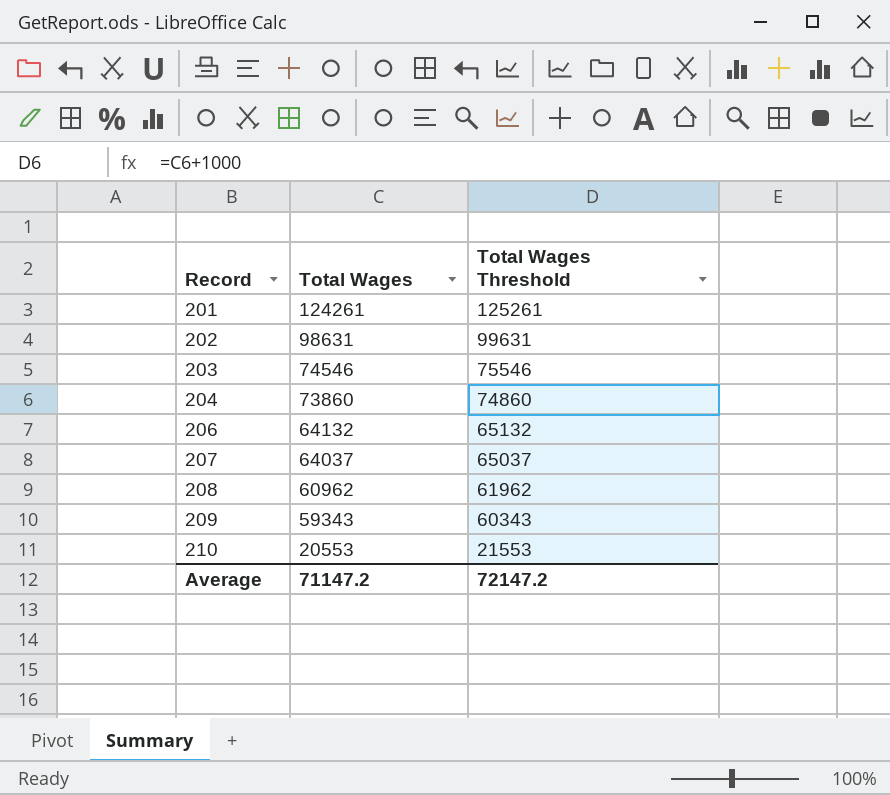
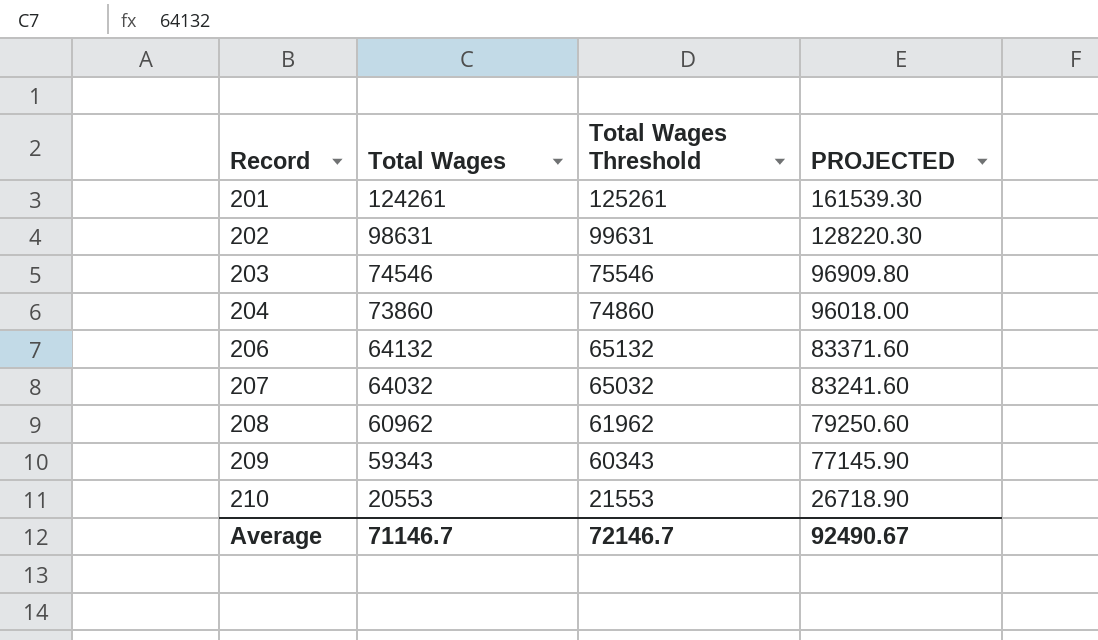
column PROJECTED | formula: none -> [Total Wages] * 1.3
207 | Total Wages: 64037 -> 64032
207 | Total Wages Threshold: 65037 -> 65032
Average | Total Wages: 71147.2 -> 71146.7
Average | Total Wages Threshold: 72147.2 -> 72146.7

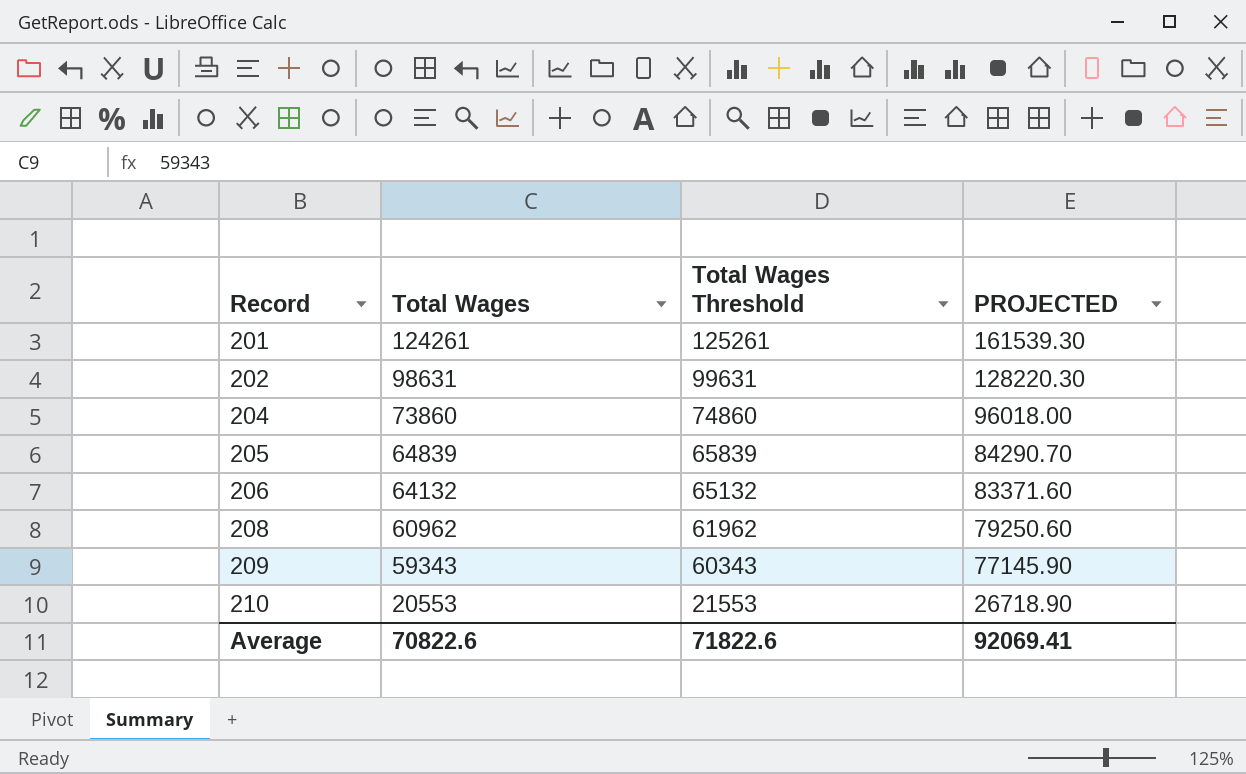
row 203: 74546 | 75546 | 96909.80 -> none
row 207: 64032 | 65032 | 83241.60 -> none
row 205: none -> 64839 | 65839 | 84290.70
Average | Total Wages: 71146.7 -> 70822.6
Average | Total Wages Threshold: 72146.7 -> 71822.6
Average | PROJECTED: 92490.67 -> 92069.41

